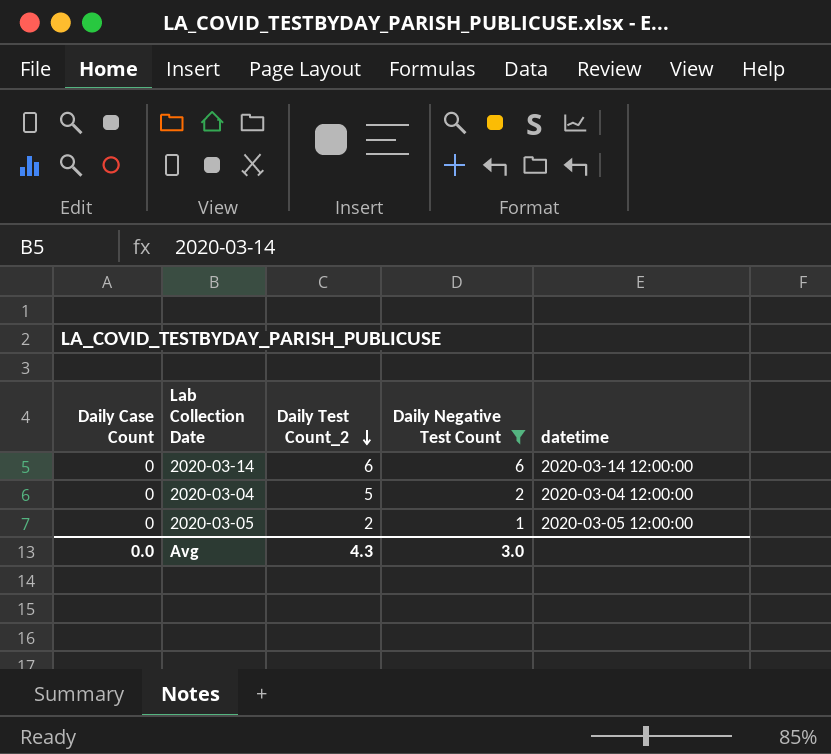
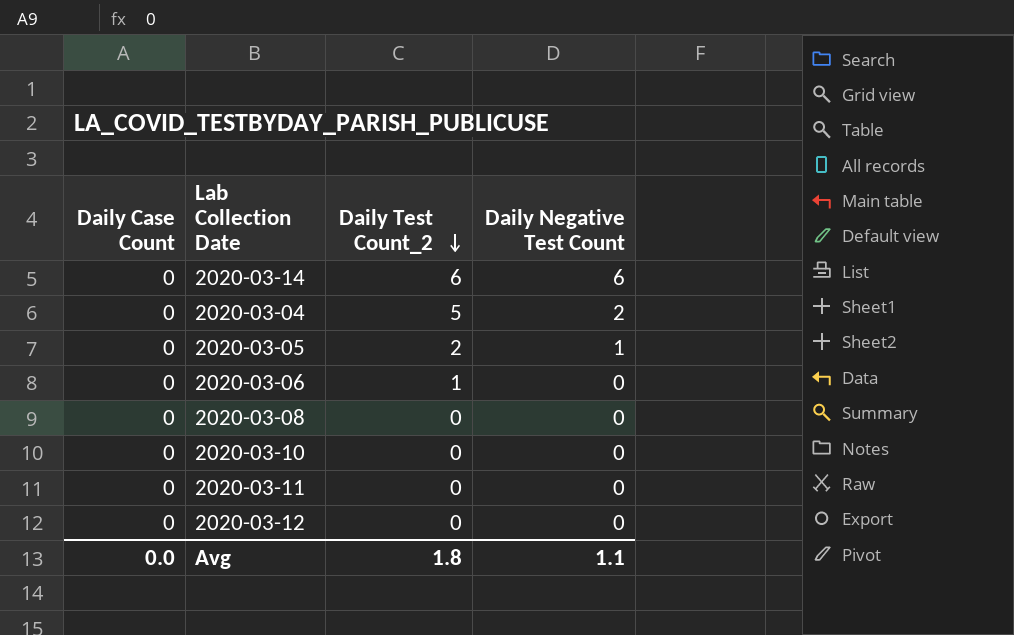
filter: Daily Negative Test Count != 0 -> none
column datetime | position: 5 -> none
Avg | Daily Test Count_2: 4.3 -> 1.8
Avg | Daily Negative Test Count: 3.0 -> 1.1

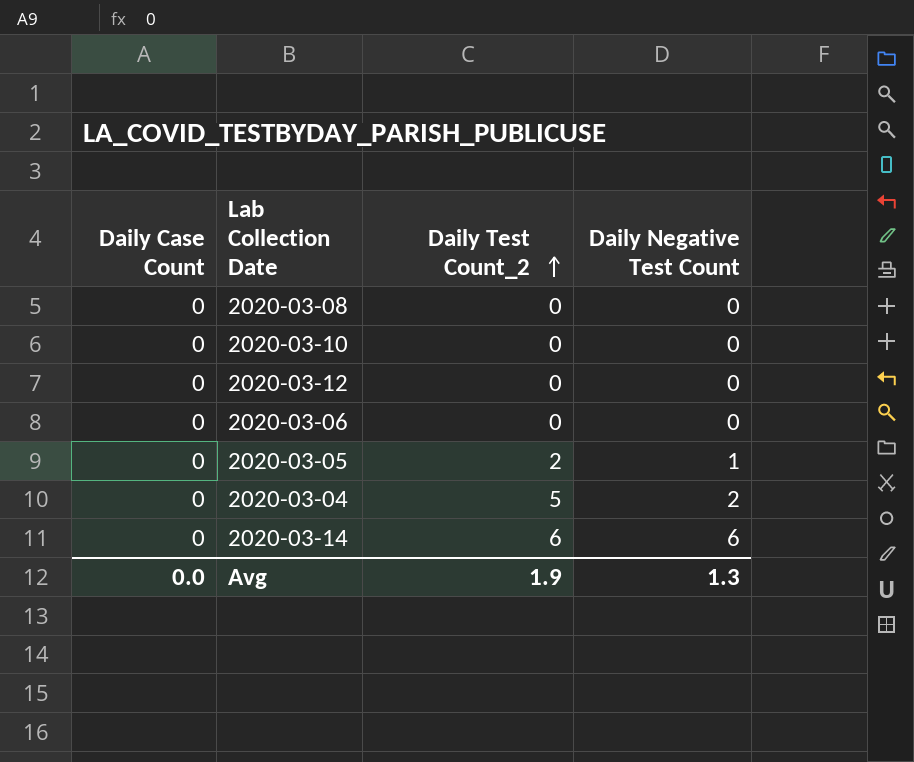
row order: Daily Test Count_2 descending -> Daily Test Count_2 ascending
row 2020-03-11: 0 | 0 | 0 -> none
2020-03-06 | Daily Test Count_2: 1 -> 0
Avg | Daily Test Count_2: 1.8 -> 1.9
Avg | Daily Negative Test Count: 1.1 -> 1.3

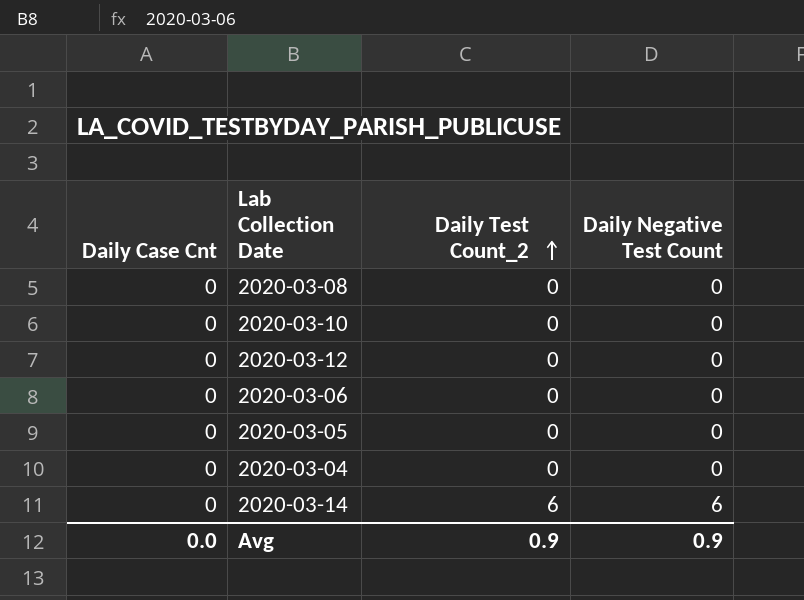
column name: Daily Case Count -> Daily Case Cnt
2020-03-05 | Daily Test Count_2: 2 -> 0
2020-03-05 | Daily Negative Test Count: 1 -> 0
2020-03-04 | Daily Test Count_2: 5 -> 0
2020-03-04 | Daily Negative Test Count: 2 -> 0
Avg | Daily Test Count_2: 1.9 -> 0.9
Avg | Daily Negative Test Count: 1.3 -> 0.9

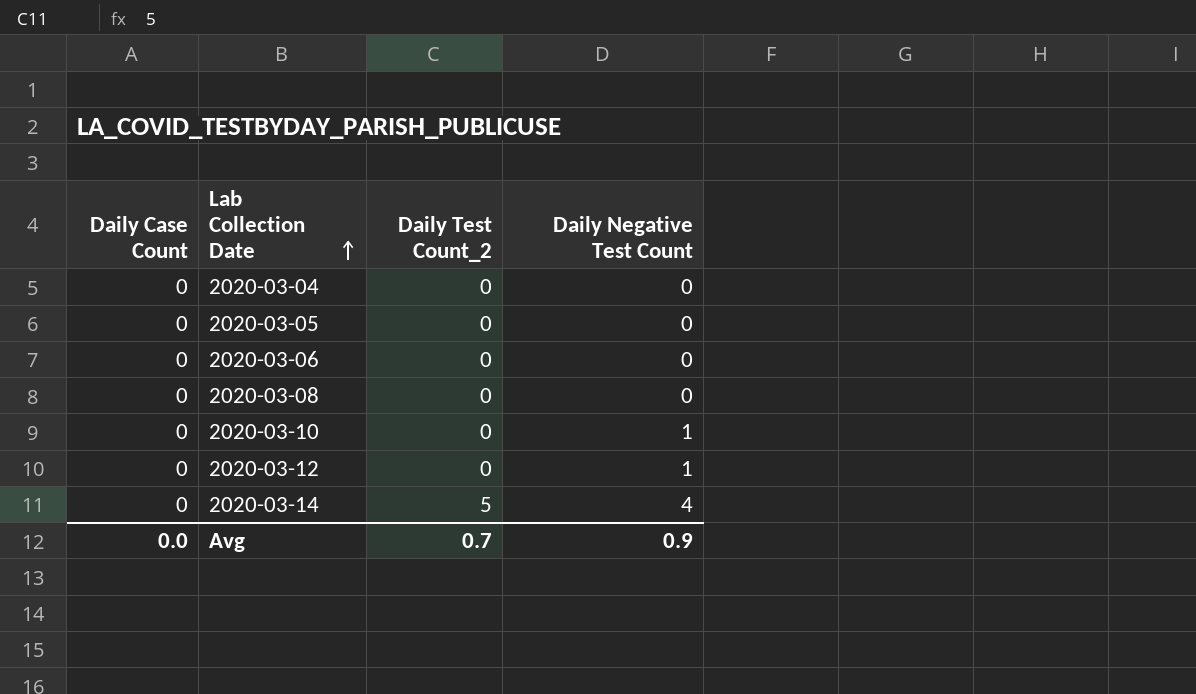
row order: Daily Test Count_2 ascending -> Lab Collection Date ascending
column name: Daily Case Cnt -> Daily Case Count
2020-03-10 | Daily Negative Test Count: 0 -> 1
2020-03-12 | Daily Negative Test Count: 0 -> 1
2020-03-14 | Daily Test Count_2: 6 -> 5
2020-03-14 | Daily Negative Test Count: 6 -> 4
Avg | Daily Test Count_2: 0.9 -> 0.7

